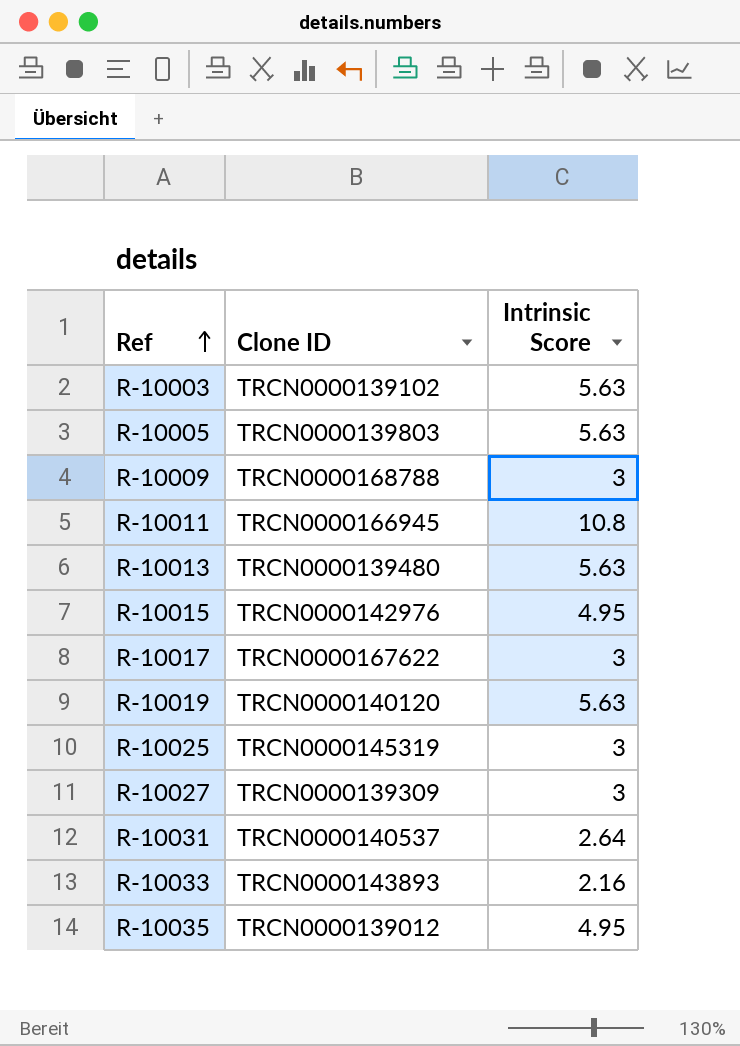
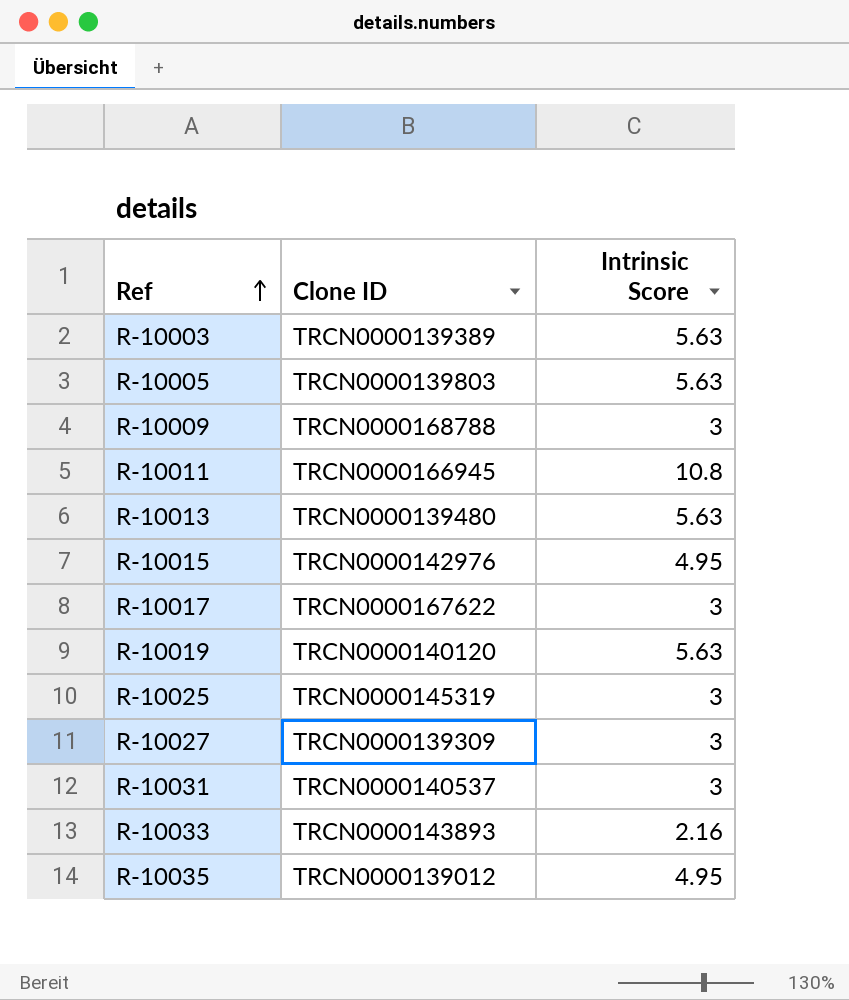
R-10003 | Clone ID: TRCN0000139102 -> TRCN0000139389
R-10031 | Intrinsic Score: 2.64 -> 3

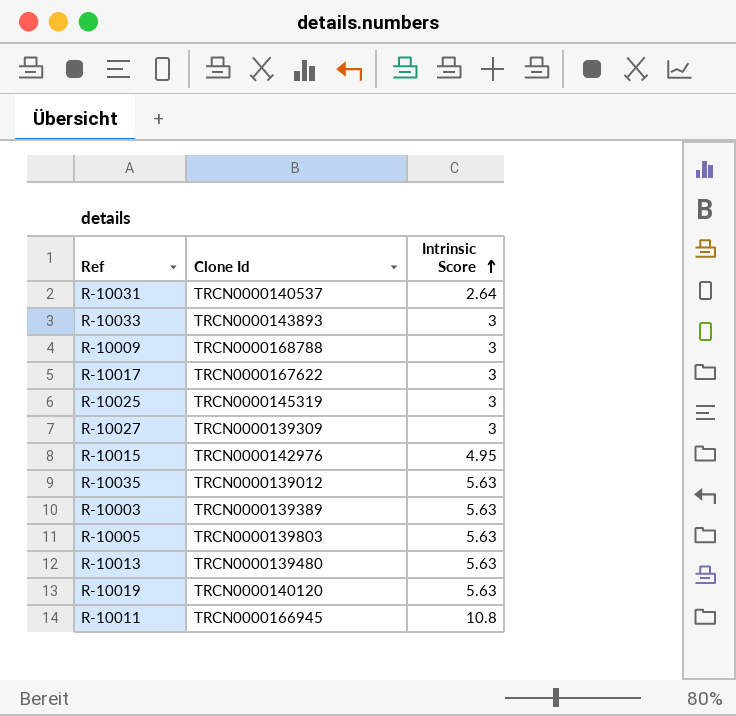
row order: Ref ascending -> Intrinsic Score ascending
column name: Clone ID -> Clone Id
R-10031 | Intrinsic Score: 3 -> 2.64
R-10033 | Intrinsic Score: 2.16 -> 3
R-10035 | Intrinsic Score: 4.95 -> 5.63

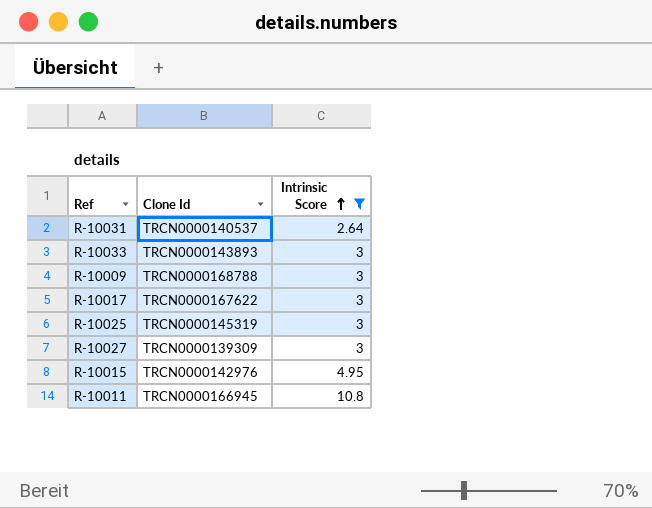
filter: none -> Intrinsic Score != 5.63

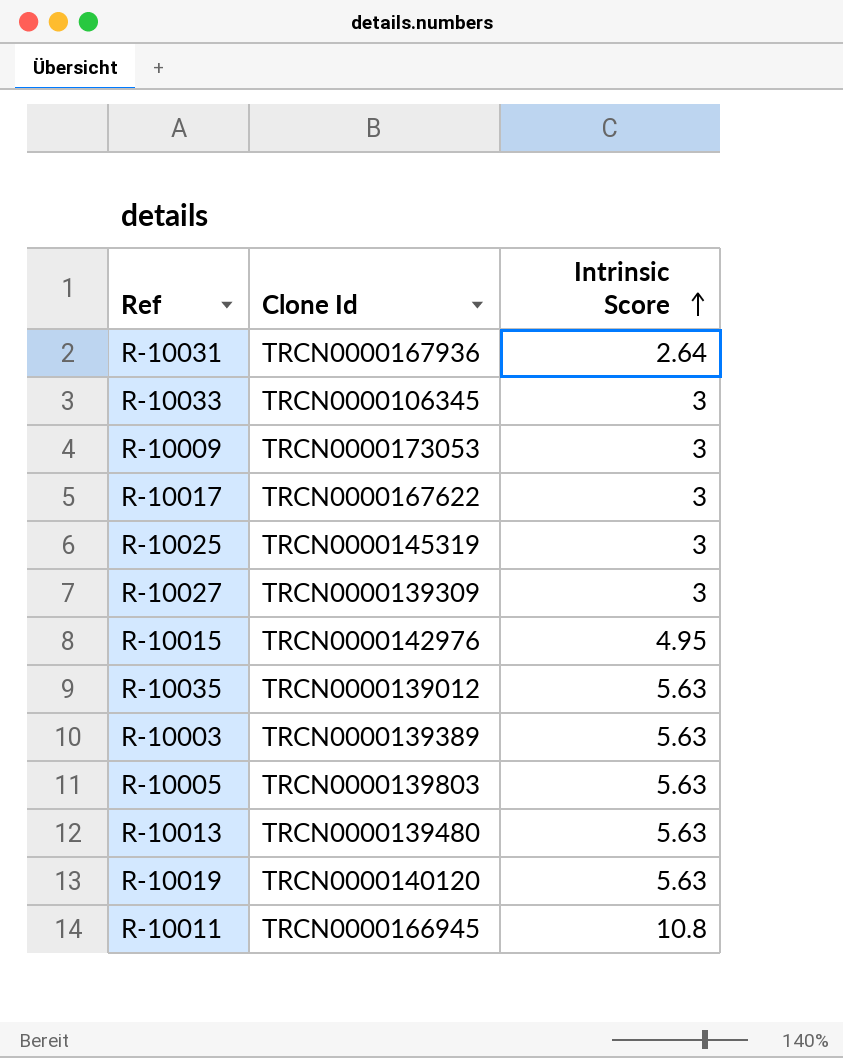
filter: Intrinsic Score != 5.63 -> none
R-10031 | Clone Id: TRCN0000140537 -> TRCN0000167936
R-10033 | Clone Id: TRCN0000143893 -> TRCN0000106345
R-10009 | Clone Id: TRCN0000168788 -> TRCN0000173053

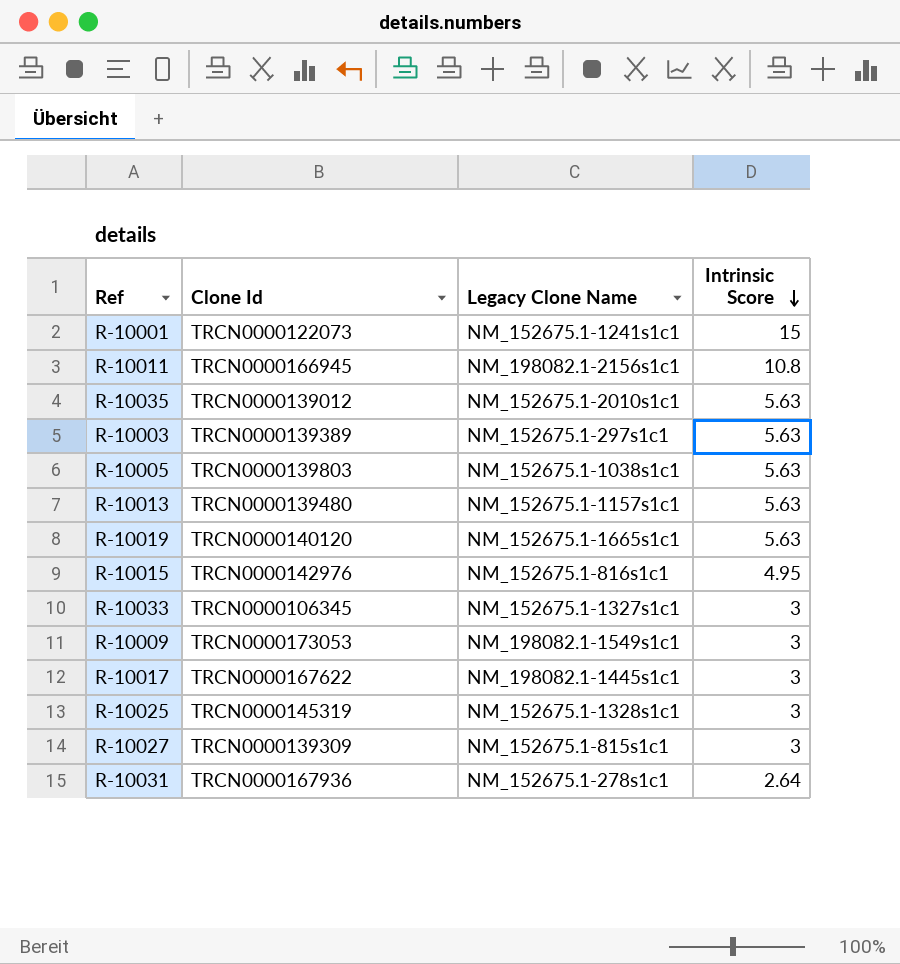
row order: Intrinsic Score ascending -> Intrinsic Score descending
column Legacy Clone Name | position: none -> 3
row R-10001: none -> TRCN0000122073 | NM_152675.1-1241s1c1 | 15

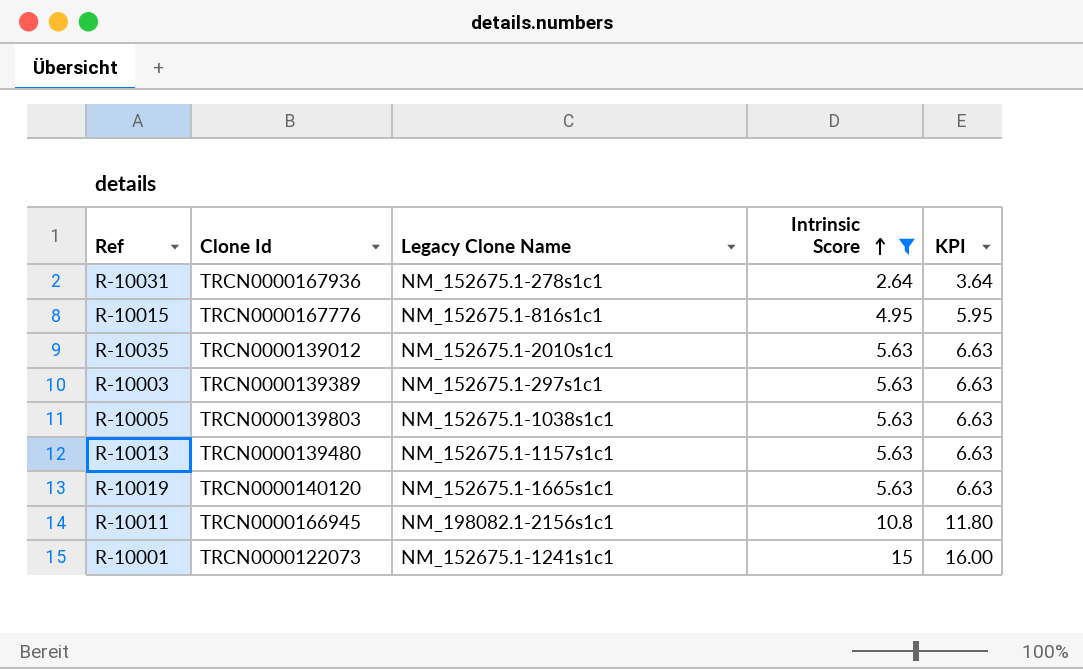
filter: none -> Intrinsic Score != 3
row order: Intrinsic Score descending -> Intrinsic Score ascending
column KPI | formula: none -> [Intrinsic Score] + 1
R-10015 | Clone Id: TRCN0000142976 -> TRCN0000167776

